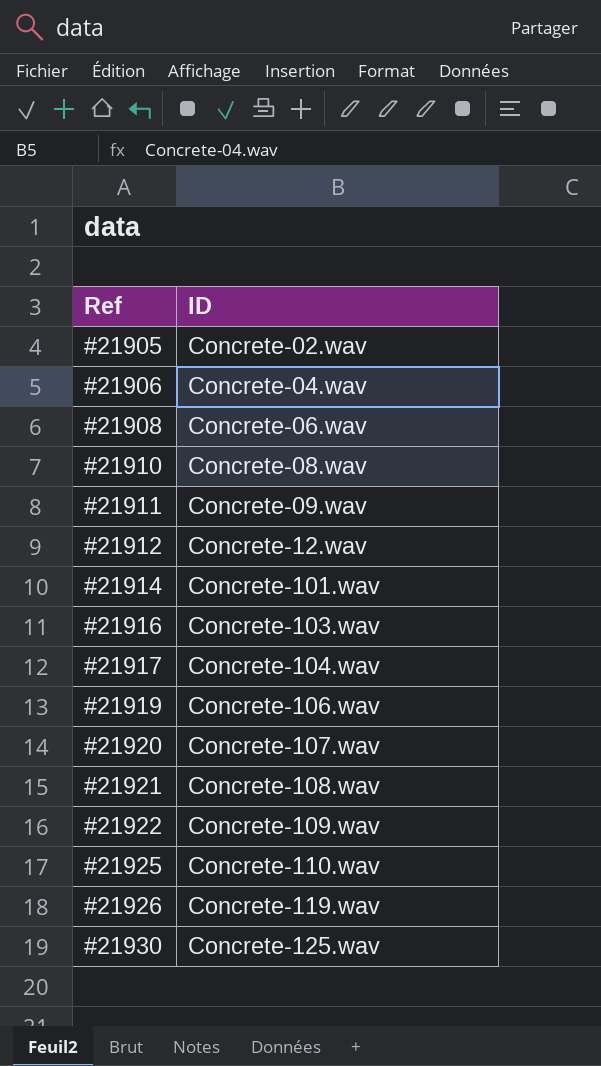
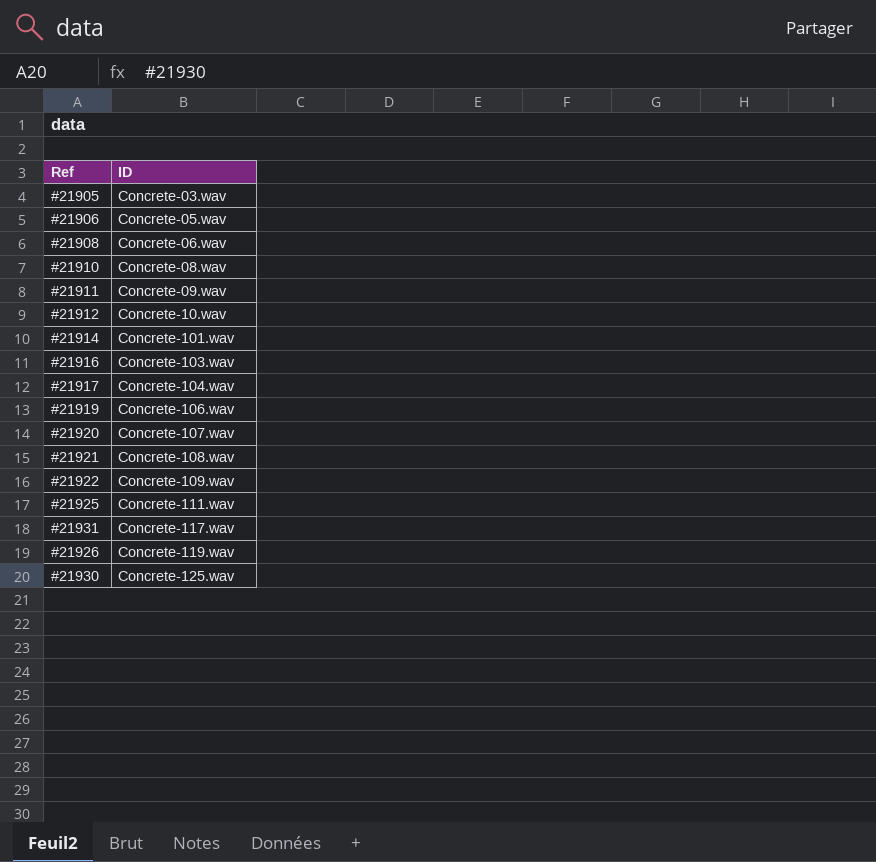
#21905 | ID: Concrete-02.wav -> Concrete-03.wav
#21906 | ID: Concrete-04.wav -> Concrete-05.wav
#21912 | ID: Concrete-12.wav -> Concrete-10.wav
#21925 | ID: Concrete-110.wav -> Concrete-111.wav
row #21931: none -> Concrete-117.wav

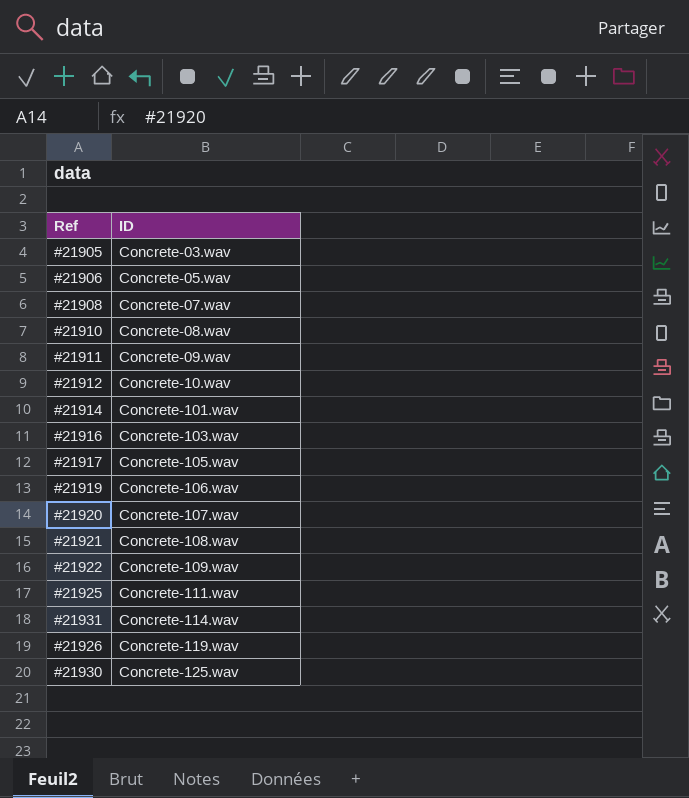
#21908 | ID: Concrete-06.wav -> Concrete-07.wav
#21917 | ID: Concrete-104.wav -> Concrete-105.wav
#21931 | ID: Concrete-117.wav -> Concrete-114.wav

